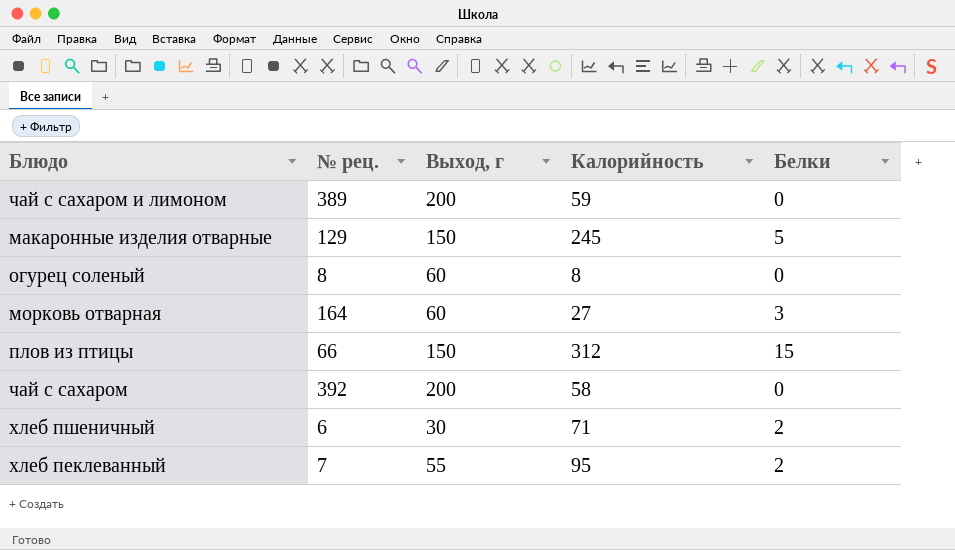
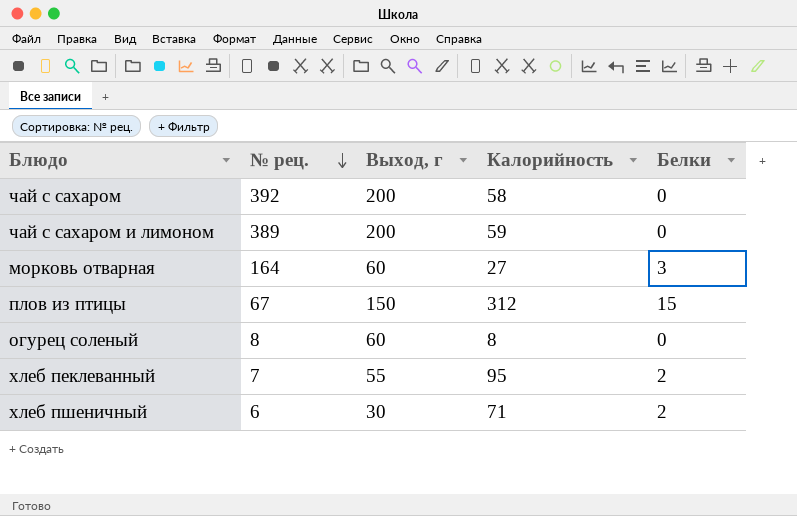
row order: none -> № рец. descending
row макаронные изделия отварные: 129 | 150 | 245 | 5 -> none
плов из птицы | № рец.: 66 -> 67

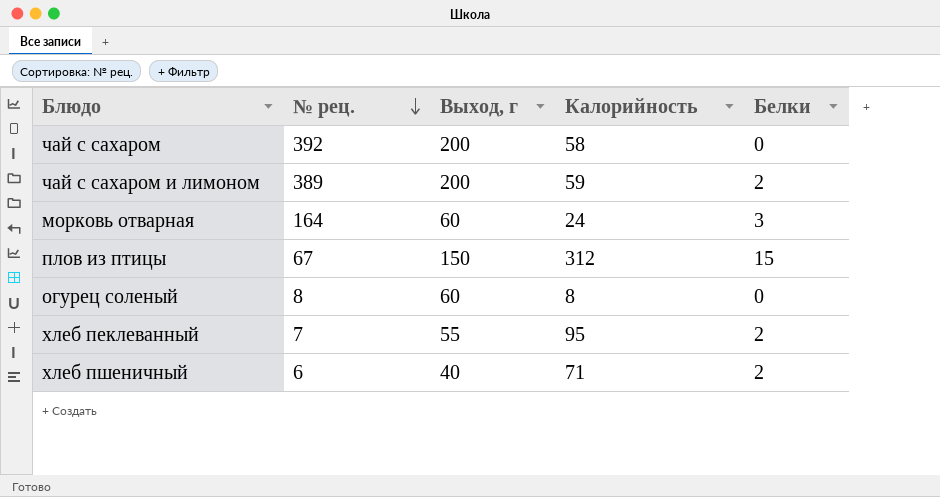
чай с сахаром и лимоном | Белки: 0 -> 2
морковь отварная | Калорийность: 27 -> 24
хлеб пшеничный | Выход, г: 30 -> 40

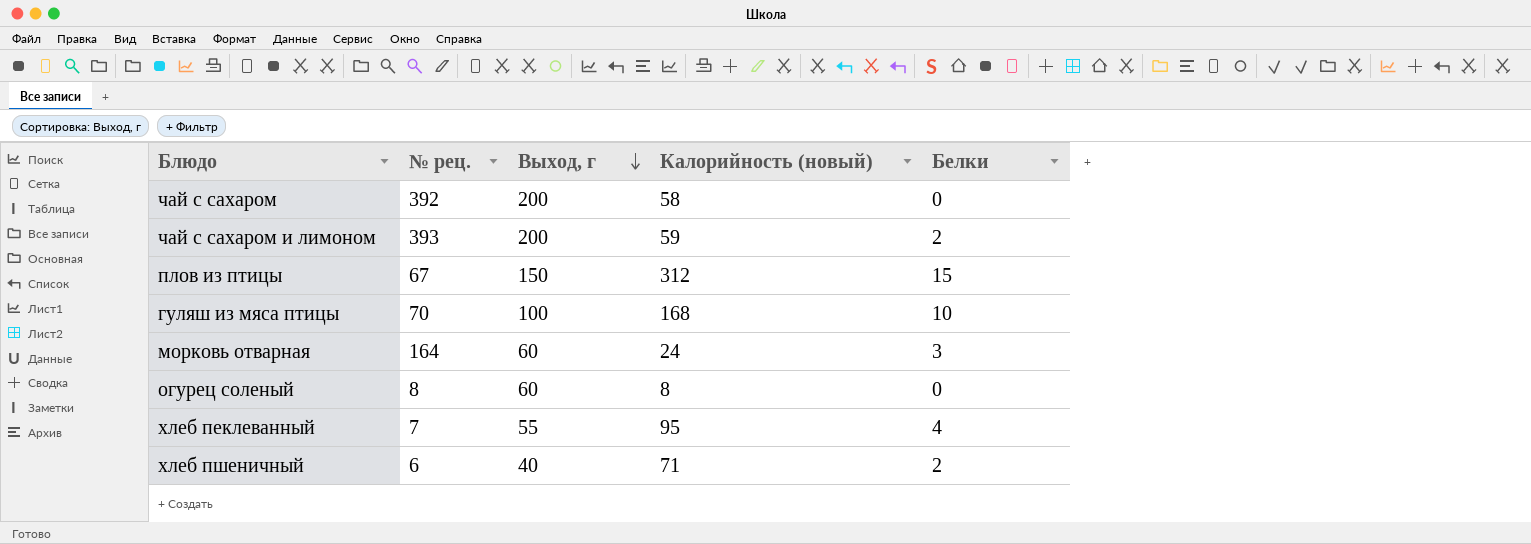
row order: № рец. descending -> Выход, г descending
column name: Калорийность -> Калорийность (новый)
чай с сахаром и лимоном | № рец.: 389 -> 393
row гуляш из мяса птицы: none -> 70 | 100 | 168 | 10
хлеб пеклеванный | Белки: 2 -> 4

